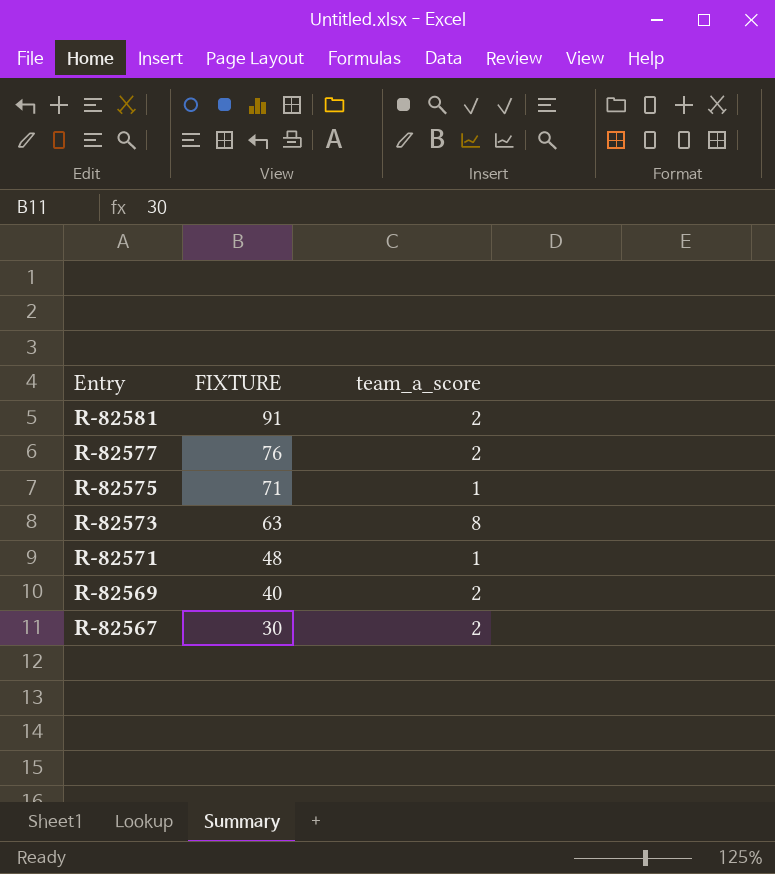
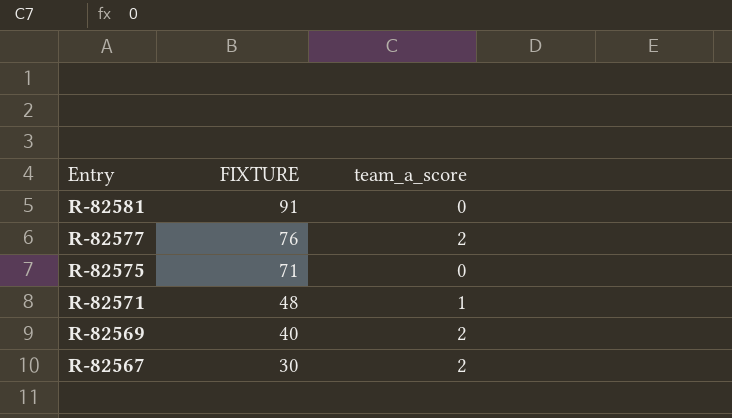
row R-82573: 63 | 8 -> none
R-82581 | team_a_score: 2 -> 0
R-82575 | team_a_score: 1 -> 0

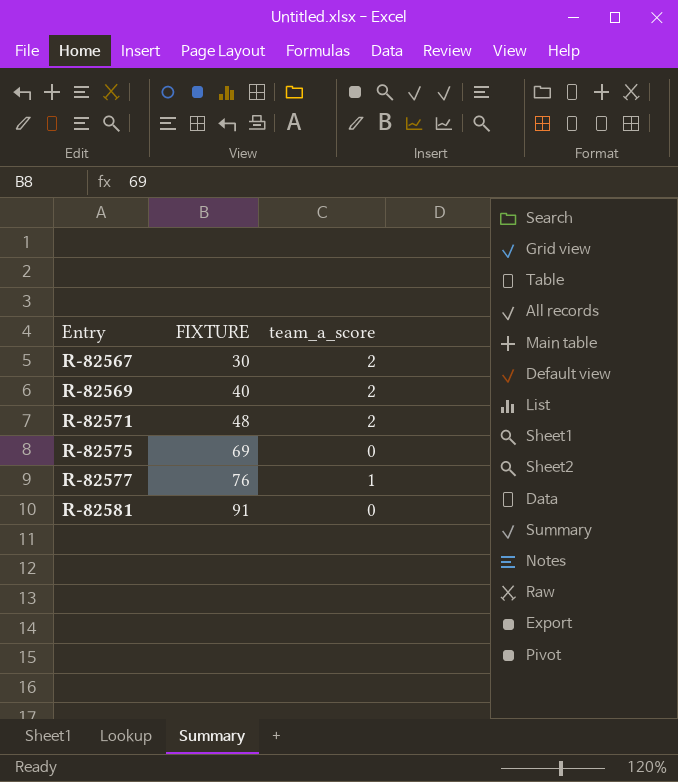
row order: Entry descending -> Entry ascending
R-82571 | team_a_score: 1 -> 2
R-82575 | FIXTURE: 71 -> 69
R-82577 | team_a_score: 2 -> 1

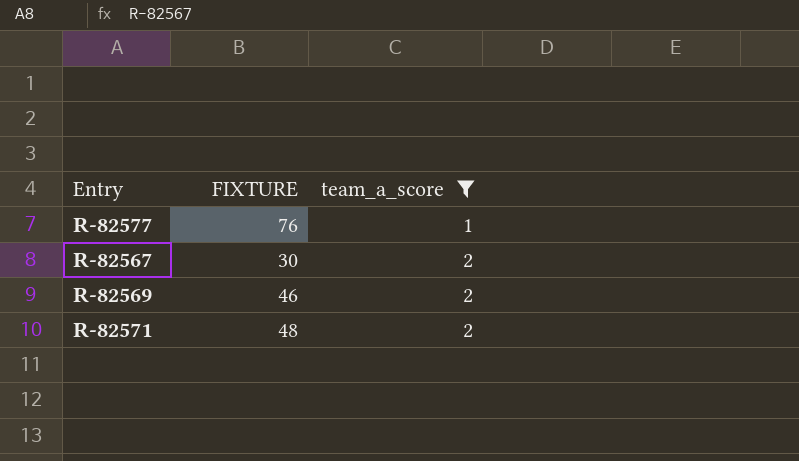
filter: none -> team_a_score != 0
row order: Entry ascending -> team_a_score ascending
R-82569 | FIXTURE: 40 -> 46

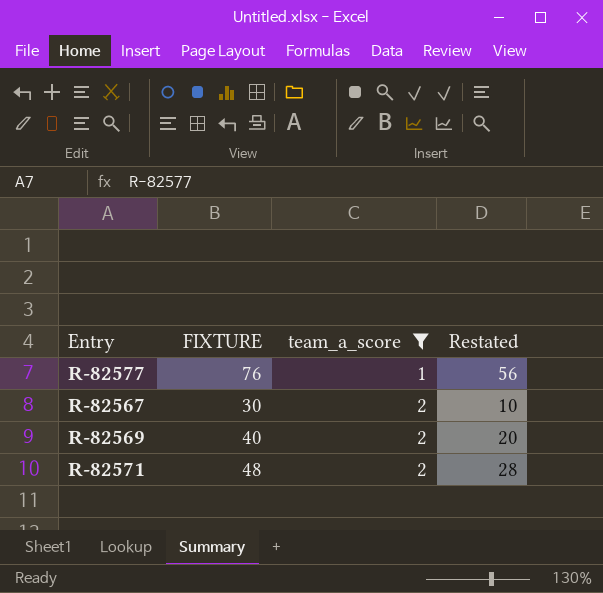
column Restated | formula: none -> [FIXTURE] - 20
R-82569 | FIXTURE: 46 -> 40

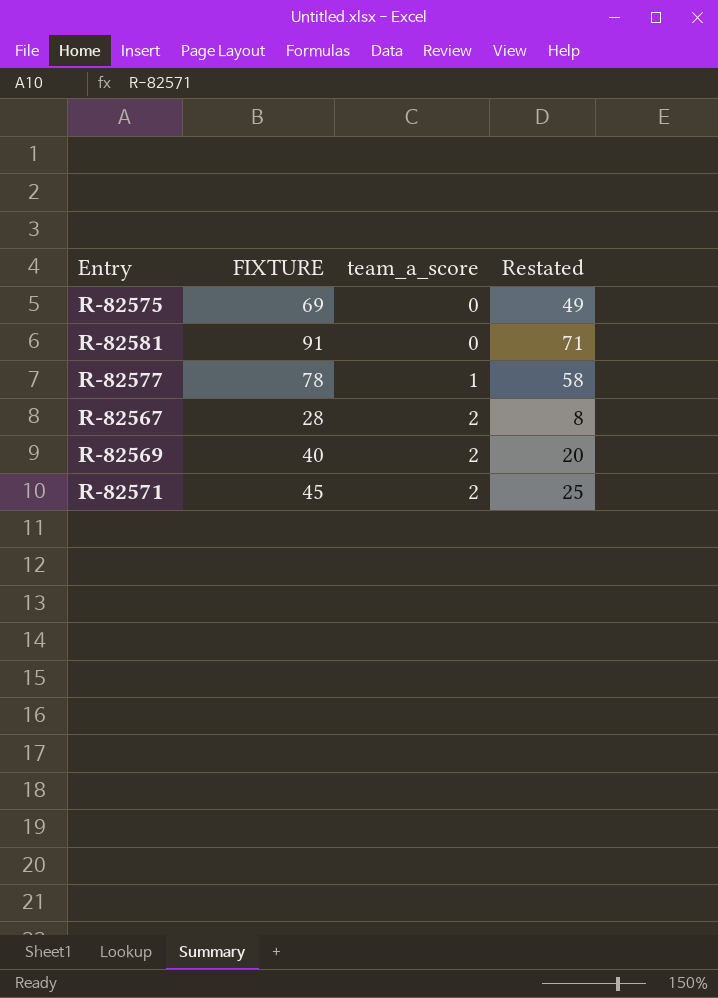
filter: team_a_score != 0 -> none
R-82577 | FIXTURE: 76 -> 78
R-82577 | Restated: 56 -> 58
R-82567 | FIXTURE: 30 -> 28
R-82567 | Restated: 10 -> 8
R-82571 | FIXTURE: 48 -> 45
R-82571 | Restated: 28 -> 25

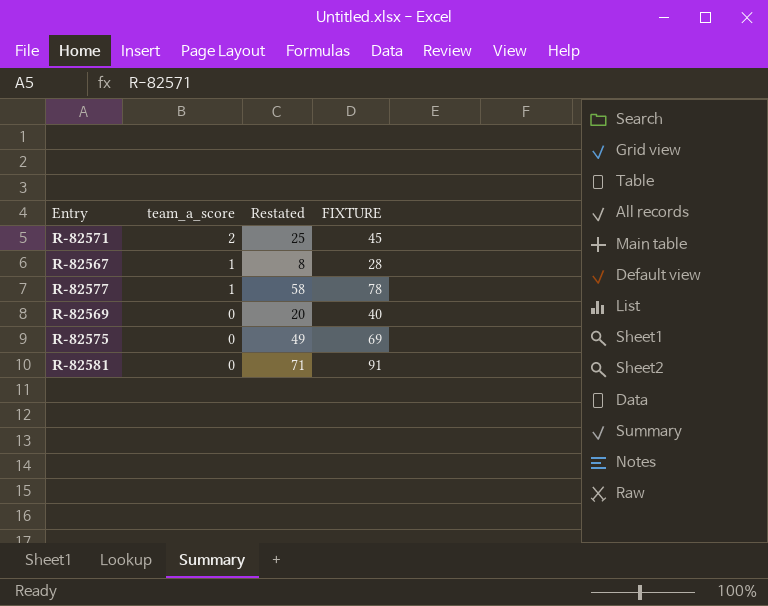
row order: team_a_score ascending -> team_a_score descending
column FIXTURE | position: 2 -> 4
R-82567 | team_a_score: 2 -> 1
R-82569 | team_a_score: 2 -> 0

